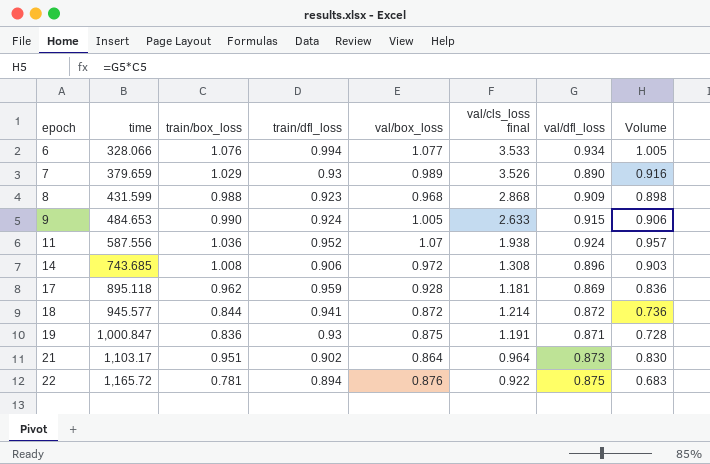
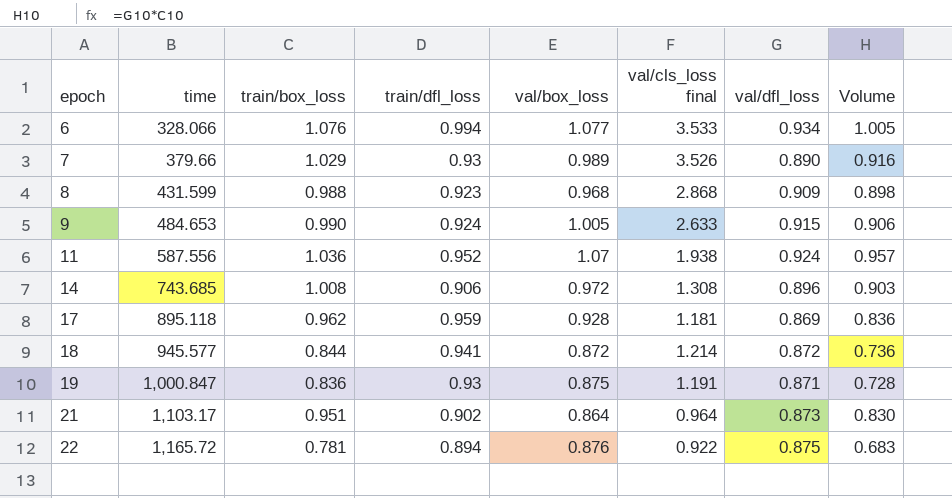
7 | time: 379.659 -> 379.66

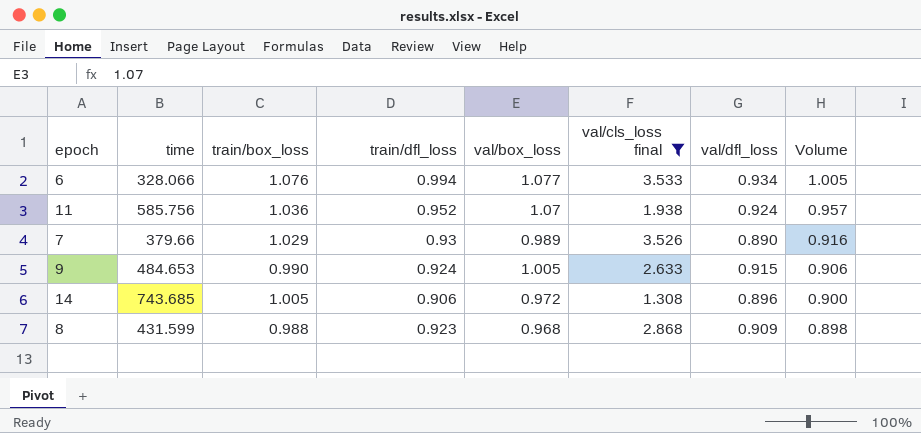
filter: none -> val/cls_loss final >= 1.308
row order: epoch ascending -> Volume descending
11 | time: 587.556 -> 585.756
14 | train/box_loss: 1.008 -> 1.005
14 | Volume: 0.903 -> 0.900

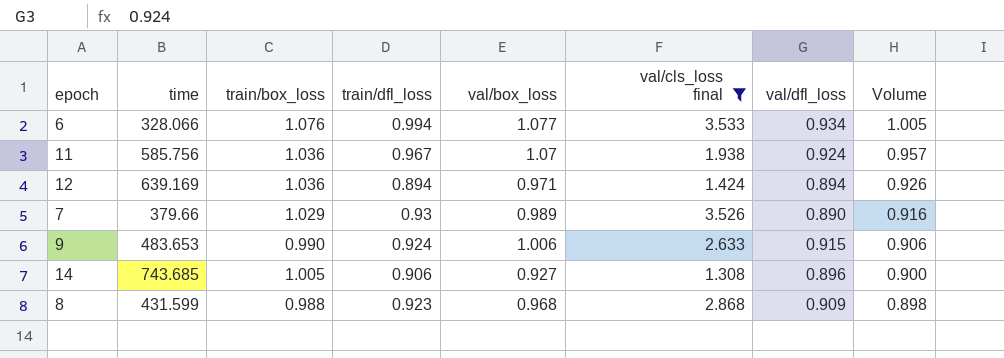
11 | train/dfl_loss: 0.952 -> 0.967
row 12: none -> 639.169 | 1.036 | 0.894 | 0.971 | 1.424 | 0.894 | 0.926
9 | time: 484.653 -> 483.653
9 | val/box_loss: 1.005 -> 1.006
14 | val/box_loss: 0.972 -> 0.927

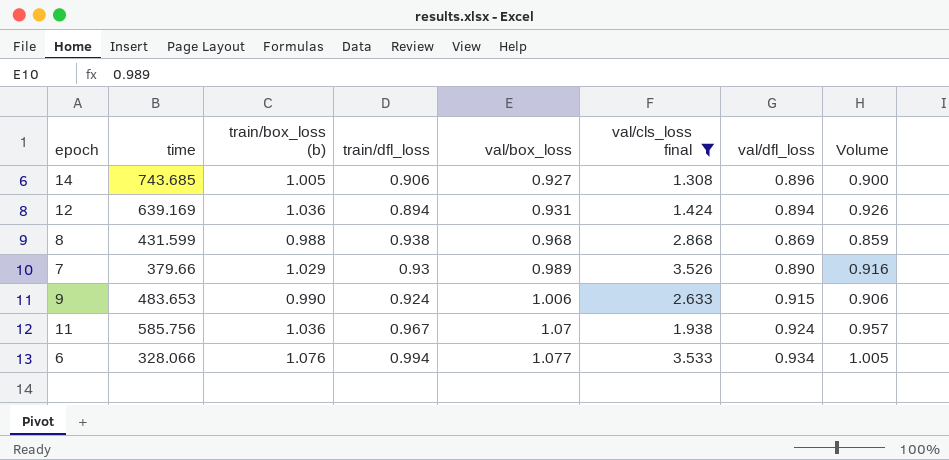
row order: Volume descending -> val/box_loss ascending
column name: train/box_loss -> train/box_loss (b)
12 | val/box_loss: 0.971 -> 0.931
8 | train/dfl_loss: 0.923 -> 0.938
8 | val/dfl_loss: 0.909 -> 0.869
8 | Volume: 0.898 -> 0.859

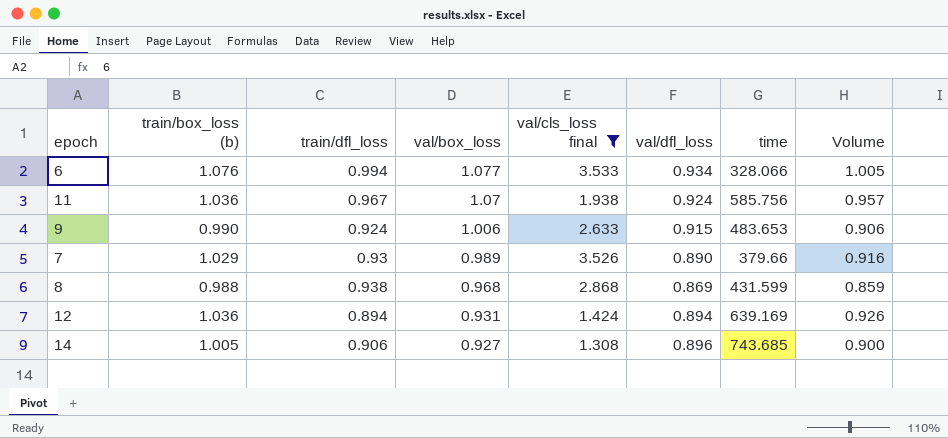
row order: val/box_loss ascending -> val/box_loss descending
column time | position: 2 -> 7

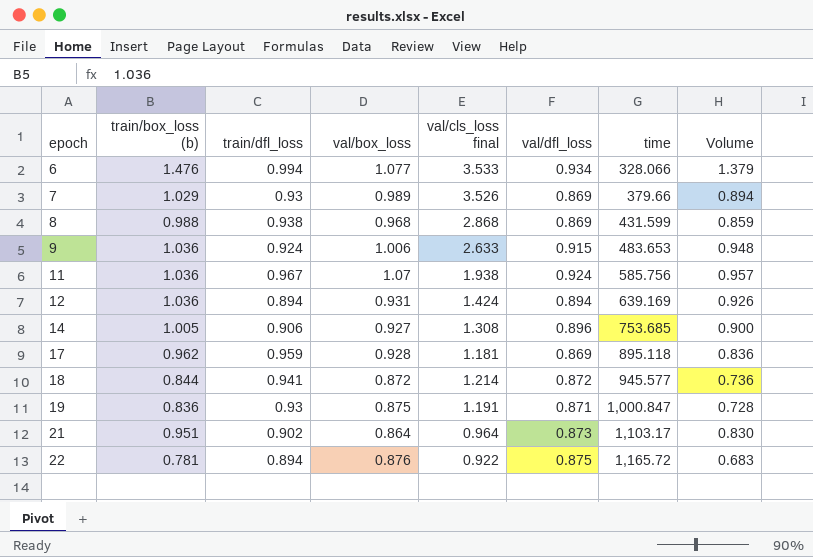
filter: val/cls_loss final >= 1.308 -> none
row order: val/box_loss descending -> epoch ascending
6 | train/box_loss (b): 1.076 -> 1.476
6 | Volume: 1.005 -> 1.379
7 | val/dfl_loss: 0.890 -> 0.869
7 | Volume: 0.916 -> 0.894
9 | train/box_loss (b): 0.990 -> 1.036
9 | Volume: 0.906 -> 0.948
14 | time: 743.685 -> 753.685

